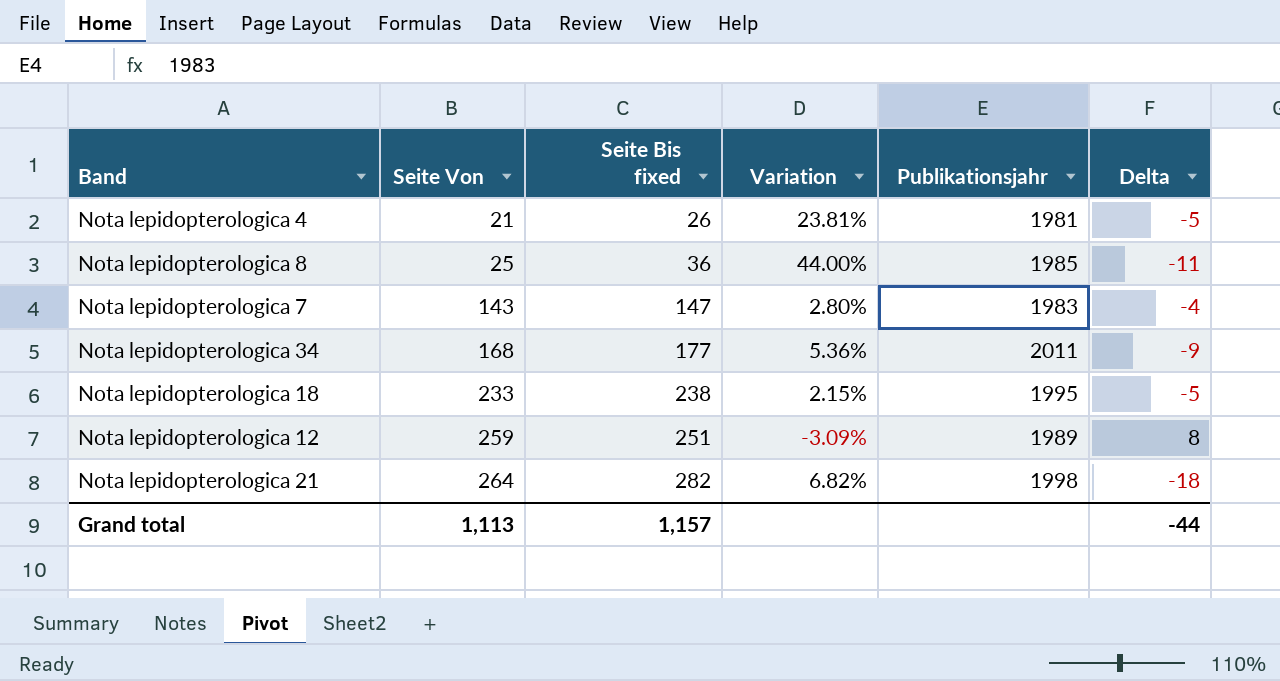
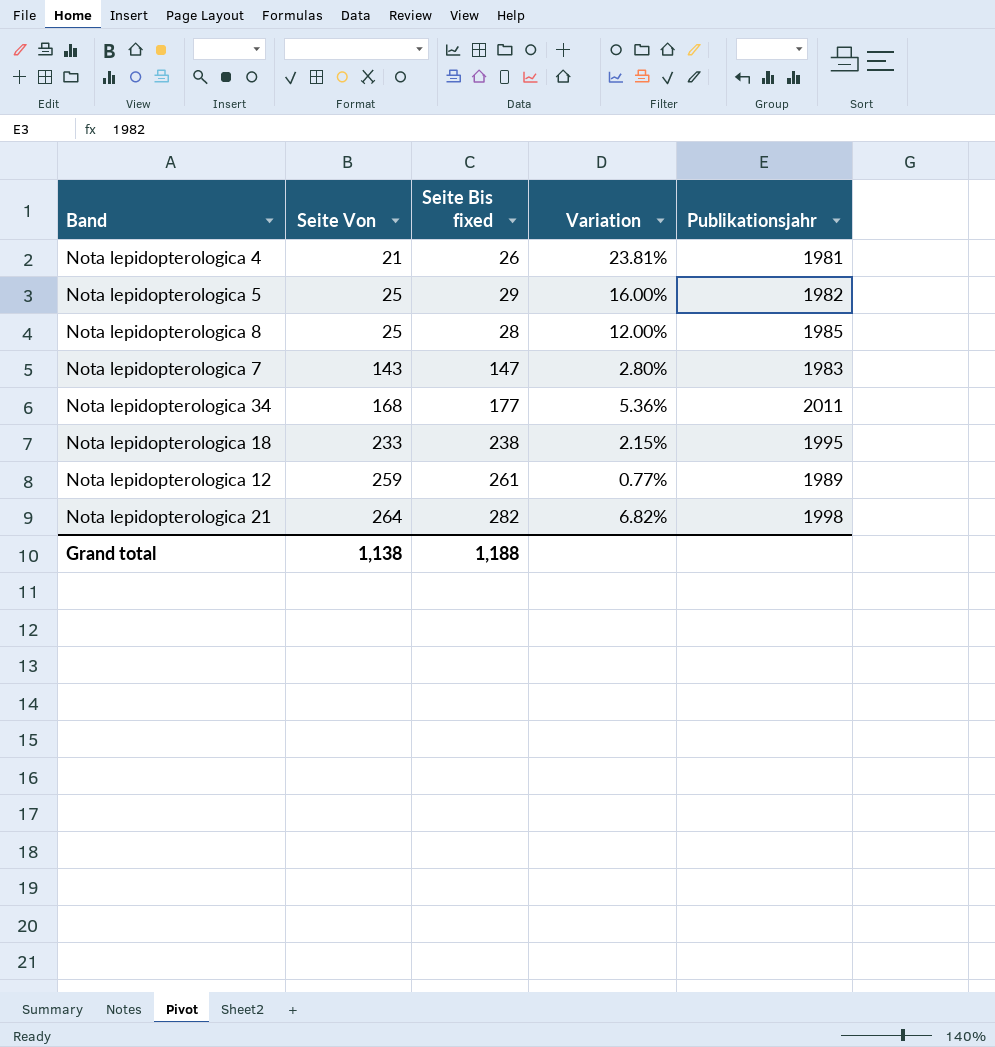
column Delta | formula: [Seite Von] - [Seite Bis fixed] -> none
row Nota lepidopterologica 5: none -> 25 | 29 | 16.00% | 1982
Nota lepidopterologica 8 | Seite Bis fixed: 36 -> 28
Nota lepidopterologica 8 | Variation: 44.00% -> 12.00%
Nota lepidopterologica 12 | Seite Bis fixed: 251 -> 261
Nota lepidopterologica 12 | Variation: -3.09% -> 0.77%
Grand total | Seite Von: 1,113 -> 1,138
Grand total | Seite Bis fixed: 1,157 -> 1,188

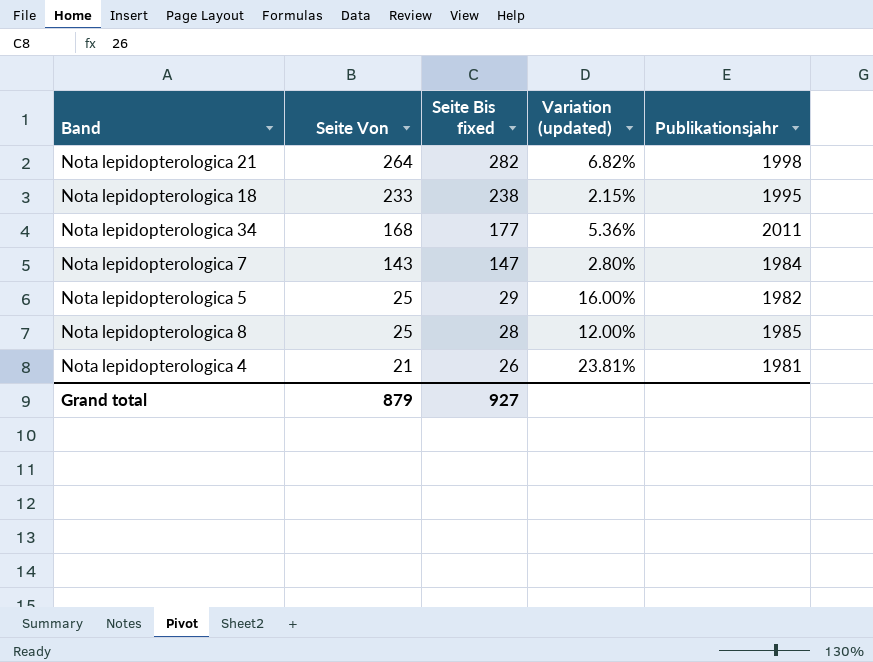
row order: Seite Von ascending -> Seite Von descending
column name: Variation -> Variation (updated)
row Nota lepidopterologica 12: 259 | 261 | 0.77% | 1989 -> none
Nota lepidopterologica 7 | Publikationsjahr: 1983 -> 1984
Grand total | Seite Von: 1,138 -> 879
Grand total | Seite Bis fixed: 1,188 -> 927

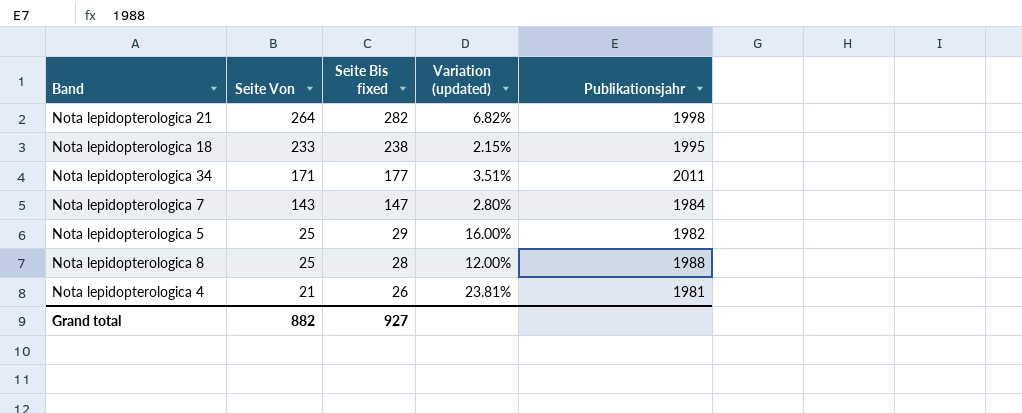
Nota lepidopterologica 34 | Seite Von: 168 -> 171
Nota lepidopterologica 34 | Variation (updated): 5.36% -> 3.51%
Nota lepidopterologica 8 | Publikationsjahr: 1985 -> 1988
Grand total | Seite Von: 879 -> 882

